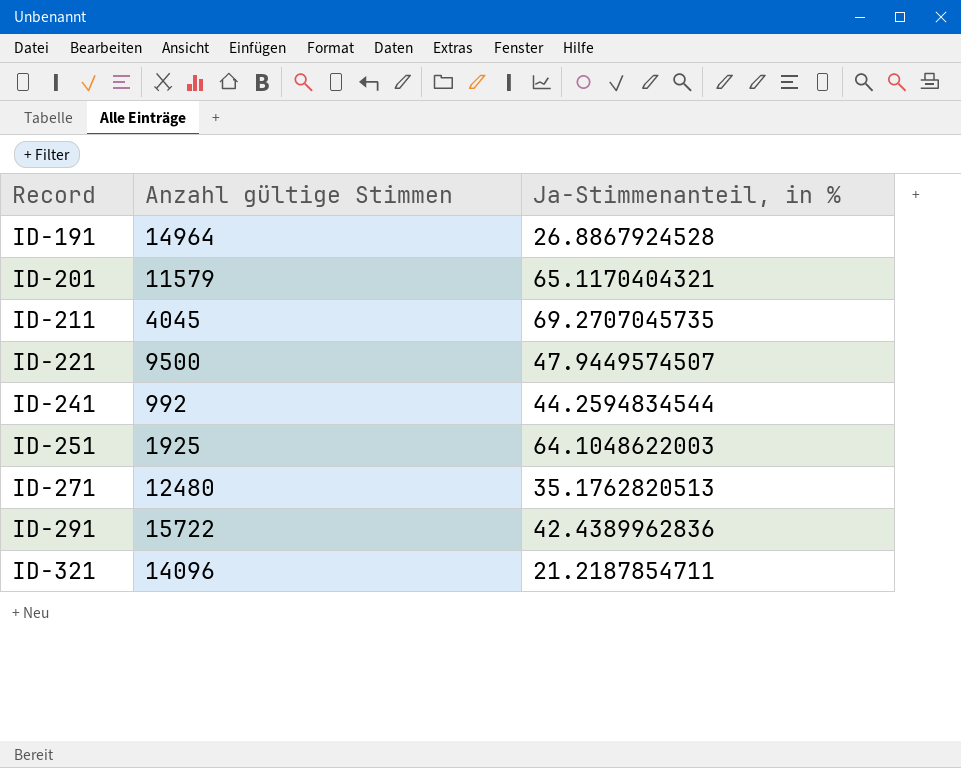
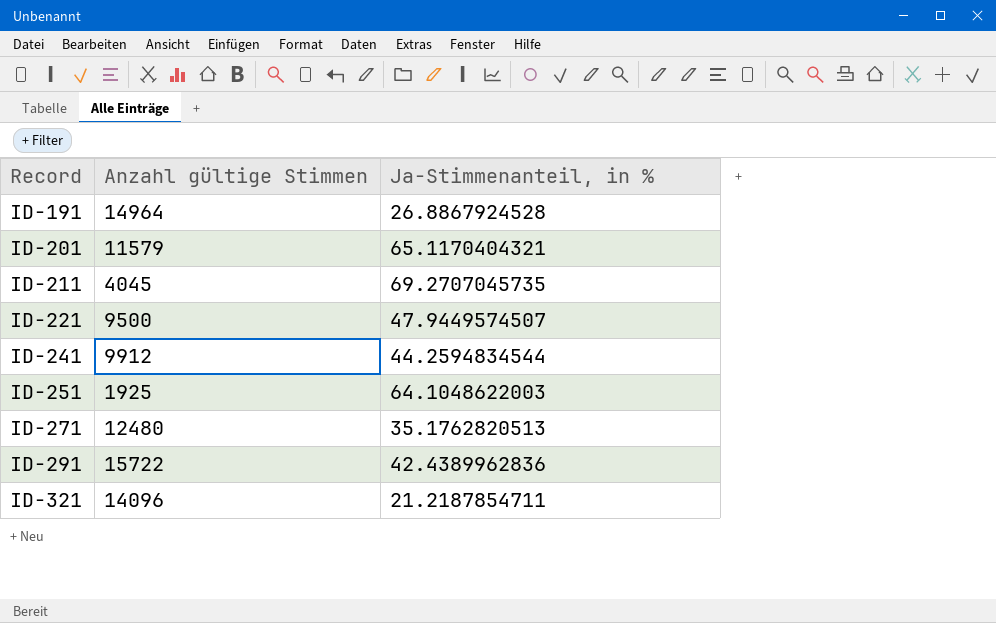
ID-241 | Anzahl gültige Stimmen: 992 -> 9912

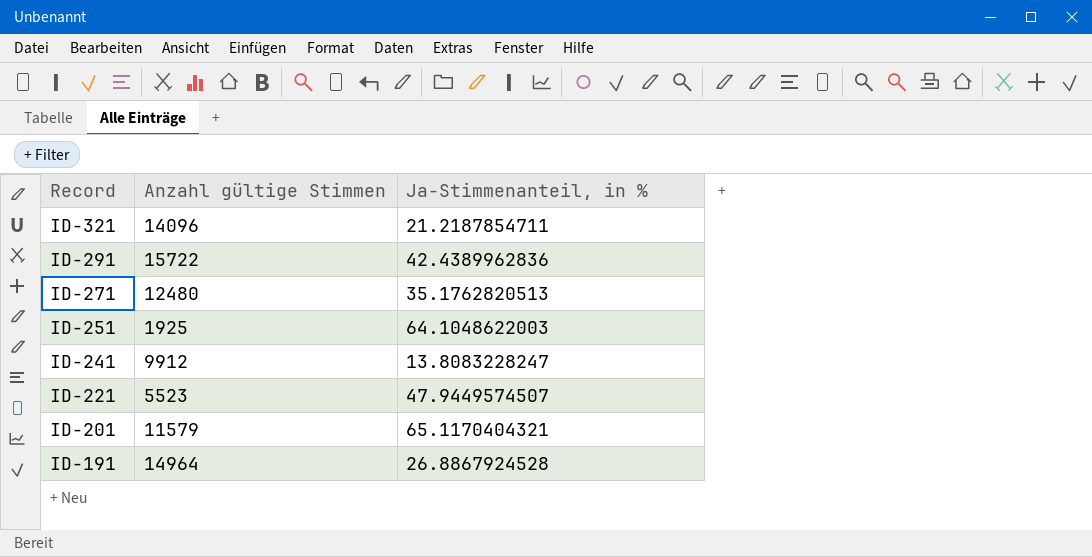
row order: Record ascending -> Record descending
row ID-211: 4045 | 69.2707045735 -> none
ID-241 | Ja-Stimmenanteil, in %: 44.2594834544 -> 13.8083228247
ID-221 | Anzahl gültige Stimmen: 9500 -> 5523

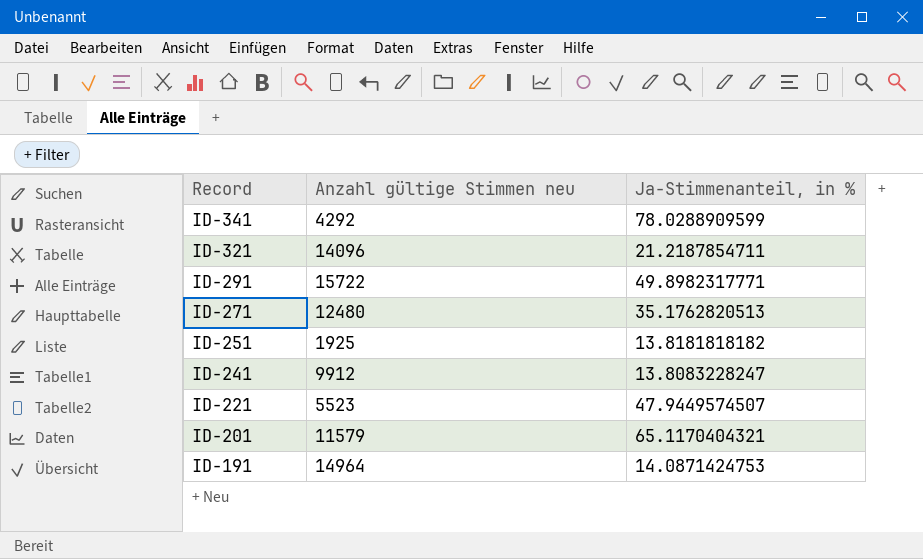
column name: Anzahl gültige Stimmen -> Anzahl gültige Stimmen neu
row ID-341: none -> 4292 | 78.0288909599
ID-291 | Ja-Stimmenanteil, in %: 42.4389962836 -> 49.8982317771
ID-251 | Ja-Stimmenanteil, in %: 64.1048622003 -> 13.8181818182
ID-191 | Ja-Stimmenanteil, in %: 26.8867924528 -> 14.0871424753

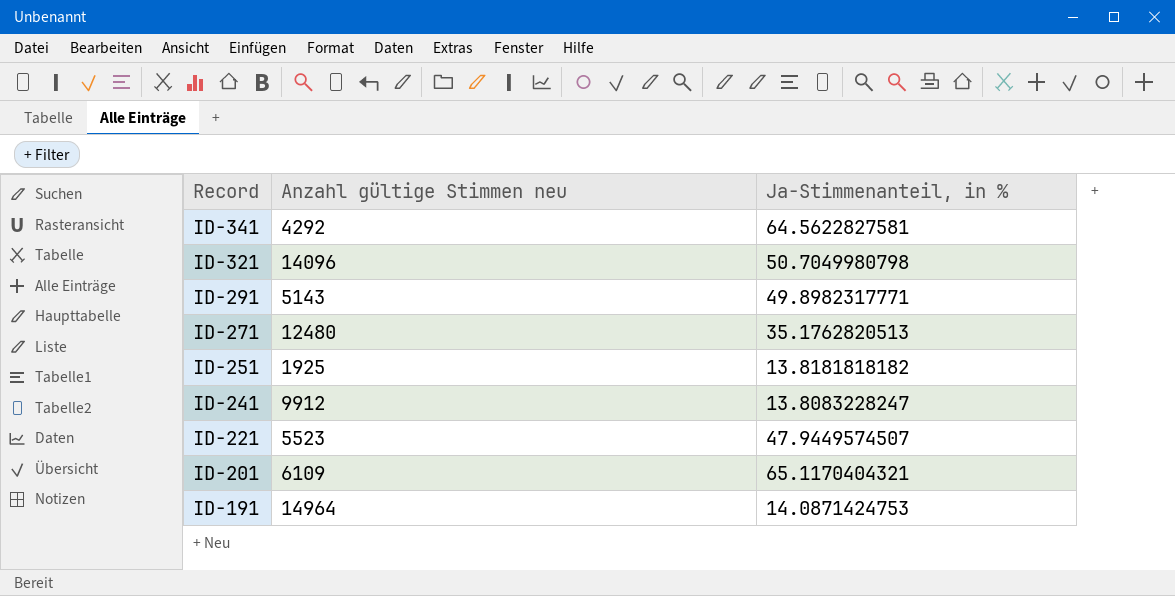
ID-341 | Ja-Stimmenanteil, in %: 78.0288909599 -> 64.5622827581
ID-321 | Ja-Stimmenanteil, in %: 21.2187854711 -> 50.7049980798
ID-291 | Anzahl gültige Stimmen neu: 15722 -> 5143
ID-201 | Anzahl gültige Stimmen neu: 11579 -> 6109

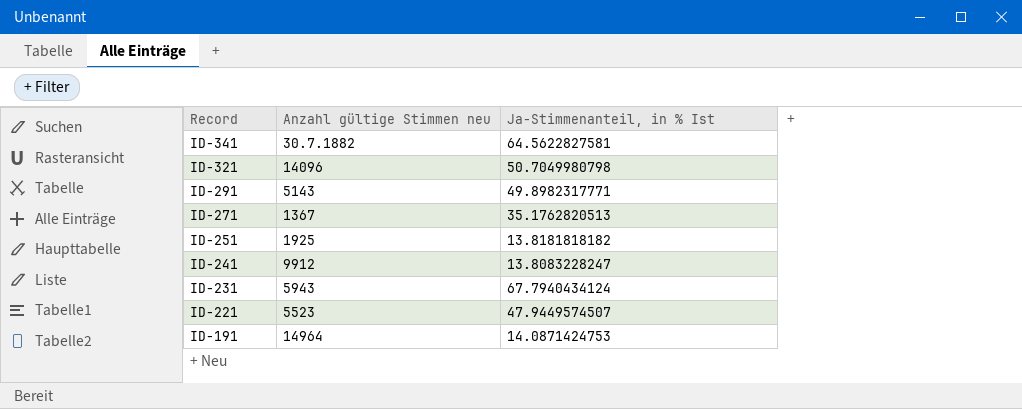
column name: Ja-Stimmenanteil, in % -> Ja-Stimmenanteil, in % Ist
row ID-201: 6109 | 65.1170404321 -> none
ID-341 | Anzahl gültige Stimmen neu: 4292 -> 30.7.1882
ID-271 | Anzahl gültige Stimmen neu: 12480 -> 1367
row ID-231: none -> 5943 | 67.7940434124

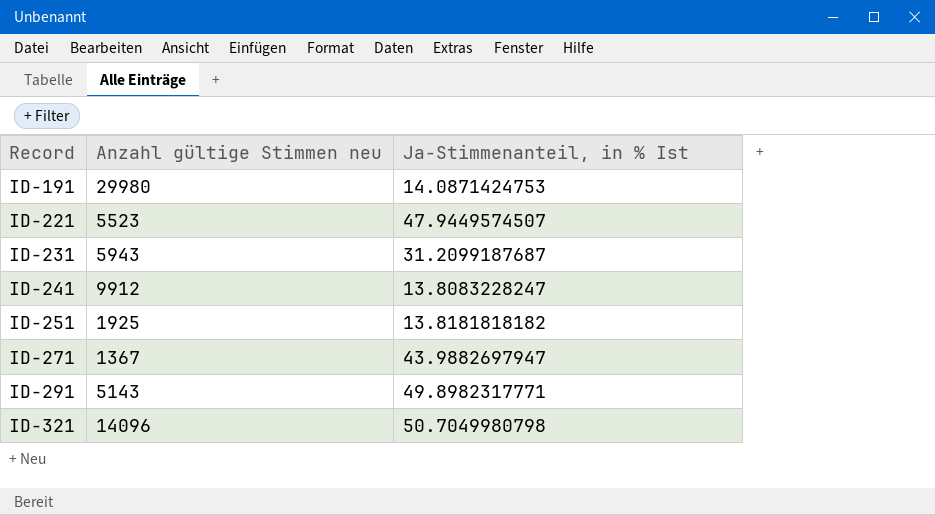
row order: Record descending -> Record ascending
row ID-341: 30.7.1882 | 64.5622827581 -> none
ID-191 | Anzahl gültige Stimmen neu: 14964 -> 29980
ID-231 | Ja-Stimmenanteil, in % Ist: 67.7940434124 -> 31.2099187687
ID-271 | Ja-Stimmenanteil, in % Ist: 35.1762820513 -> 43.9882697947

